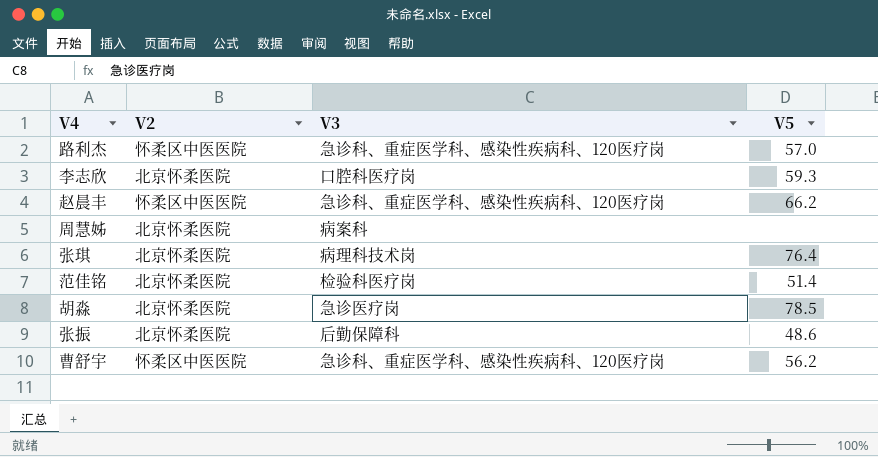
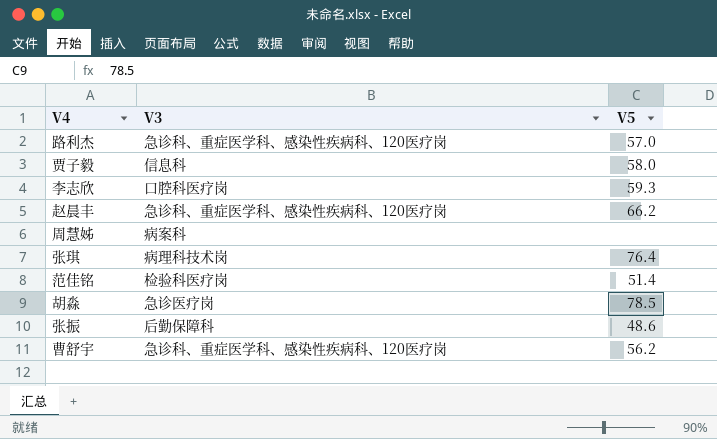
column V2 | position: 2 -> none
row 贾子毅: none -> 信息科 | 58.0

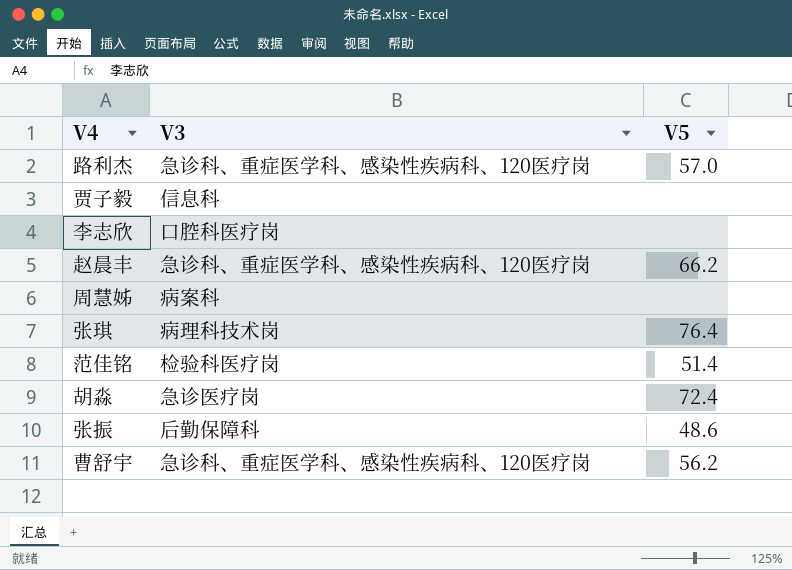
贾子毅 | V5: 58.0 -> none
李志欣 | V5: 59.3 -> none
胡淼 | V5: 78.5 -> 72.4

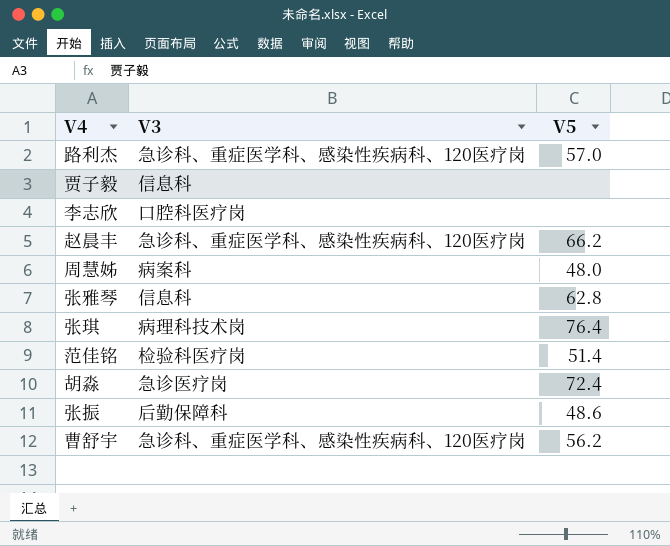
周慧姊 | V5: none -> 48.0
row 张雅琴: none -> 信息科 | 62.8

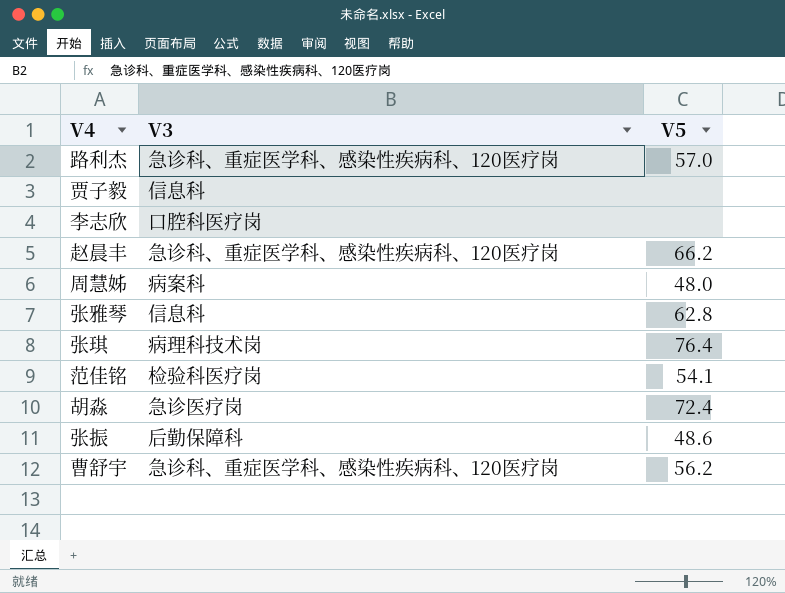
范佳铭 | V5: 51.4 -> 54.1

